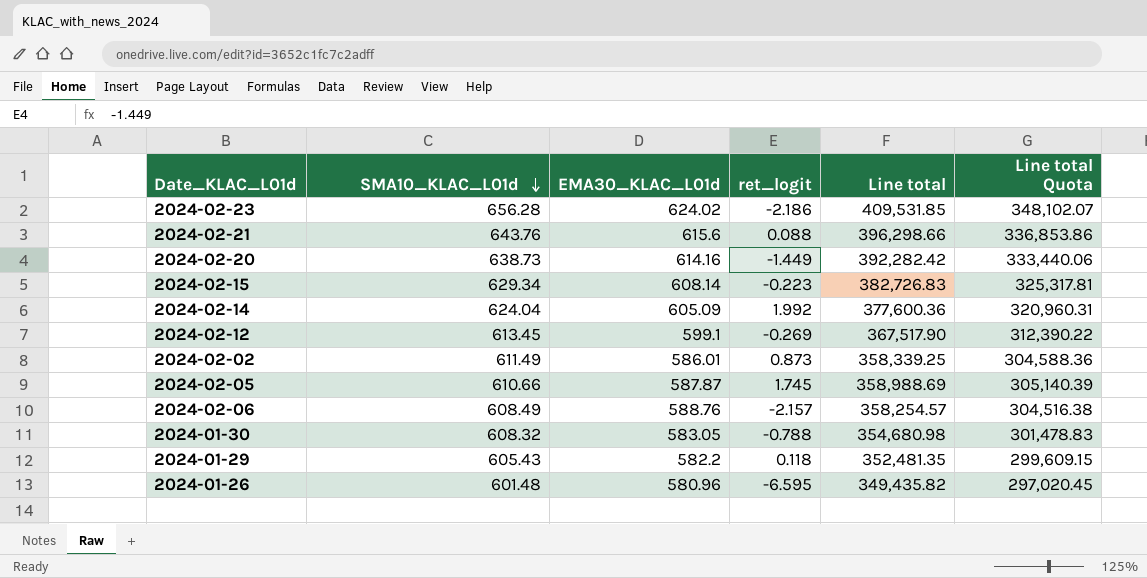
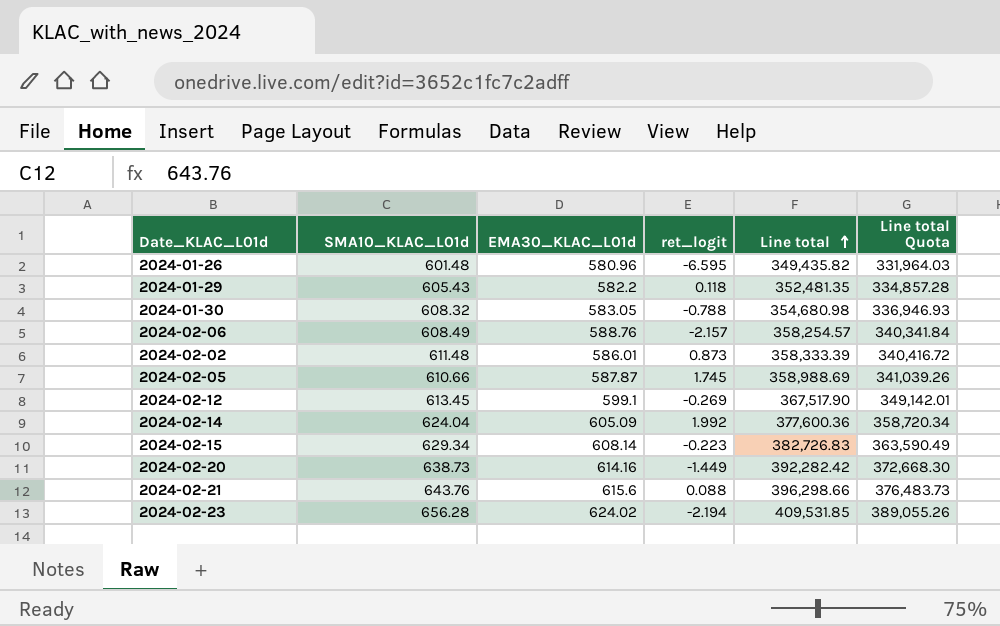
row order: SMA10_KLAC_L01d descending -> Line total ascending
column Line total Quota | formula: [Line total] * 0.85 -> [Line total] * 0.95
2024-02-02 | SMA10_KLAC_L01d: 611.49 -> 611.48
2024-02-02 | Line total: 358,339.25 -> 358,333.39
2024-02-23 | ret_logit: -2.186 -> -2.194

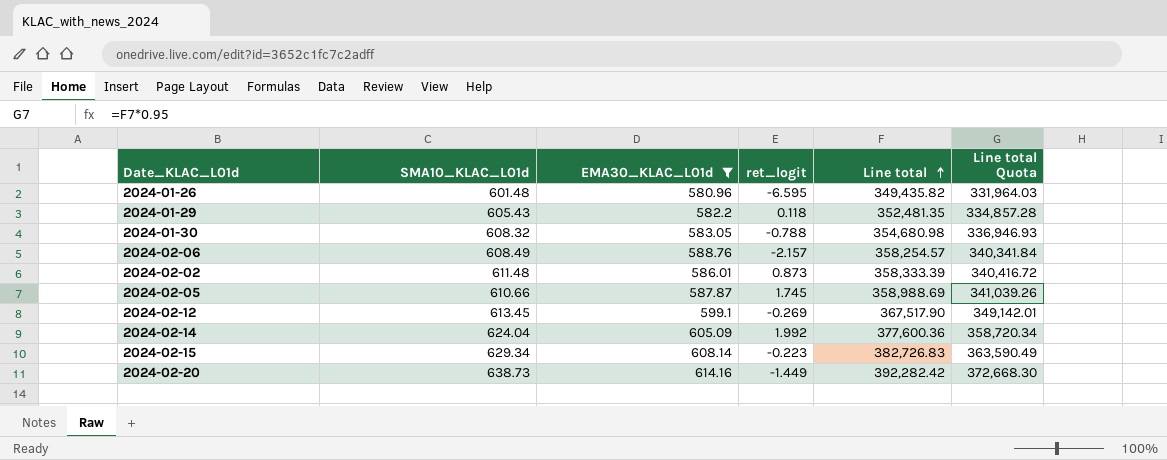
filter: none -> EMA30_KLAC_L01d <= 614.16

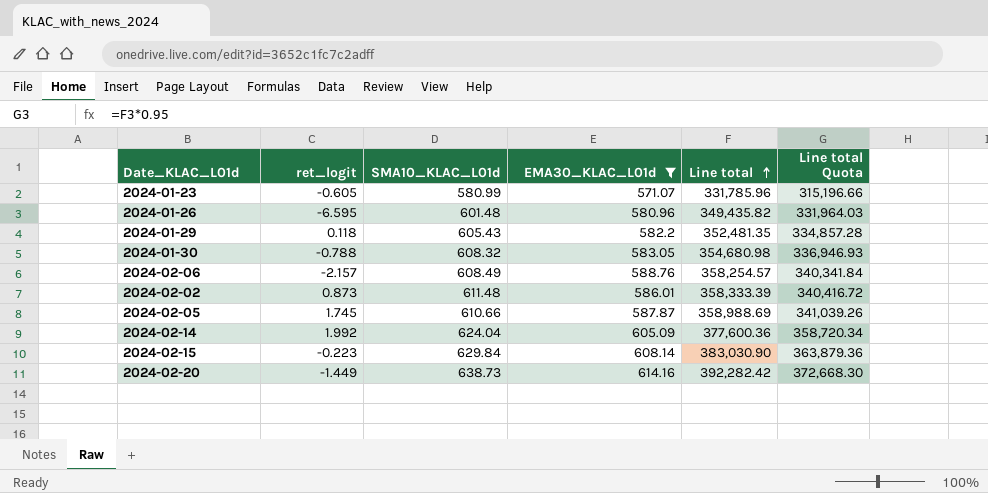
column ret_logit | position: 4 -> 2
row 2024-02-12: 613.45 | 599.1 | -0.269 | 367,517.90 | 349,142.01 -> none
row 2024-01-23: none -> -0.605 | 580.99 | 571.07 | 331,785.96 | 315,196.66
2024-02-15 | SMA10_KLAC_L01d: 629.34 -> 629.84
2024-02-15 | Line total: 382,726.83 -> 383,030.90
2024-02-15 | Line total Quota: 363,590.49 -> 363,879.36

